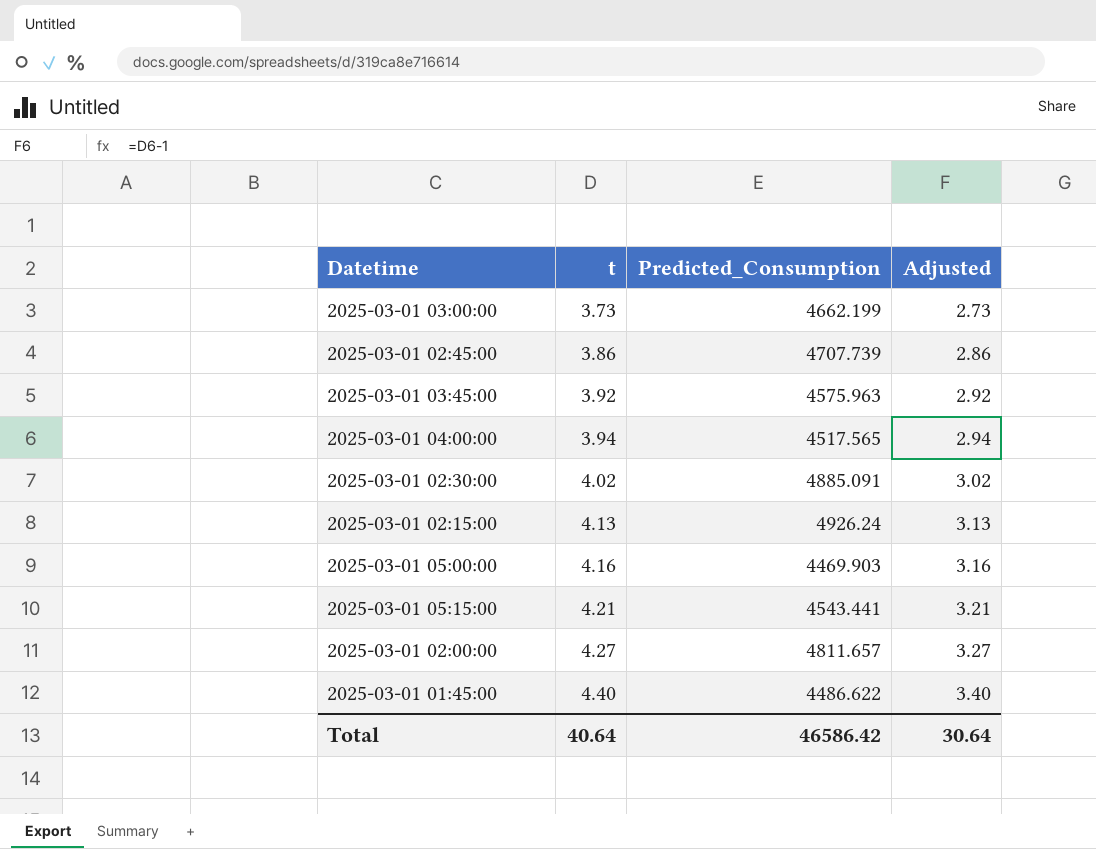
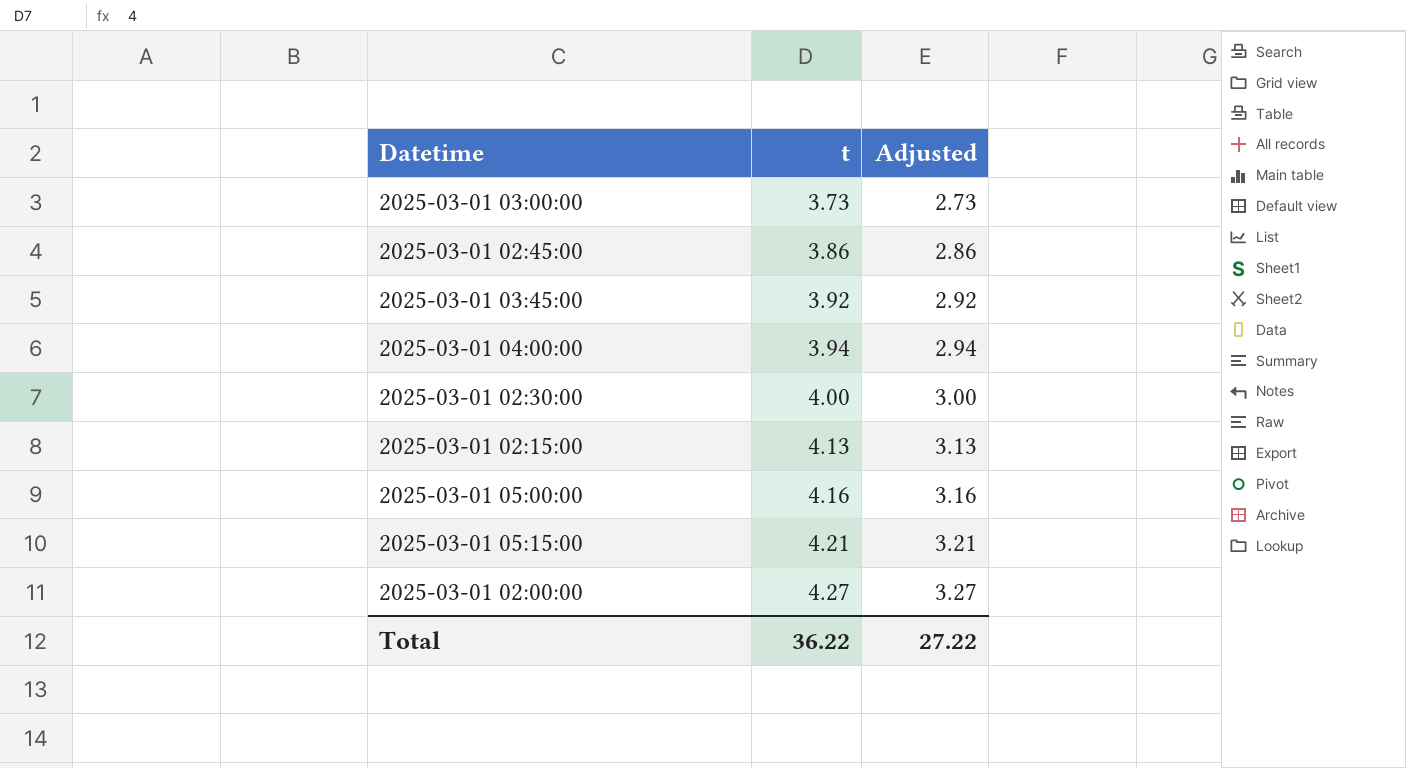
column Predicted_Consumption | position: 3 -> none
row 2025-03-01 01:45:00: 4.40 | 4486.622 | 3.40 -> none
2025-03-01 02:30:00 | t: 4.02 -> 4.00
2025-03-01 02:30:00 | Adjusted: 3.02 -> 3.00
Total | t: 40.64 -> 36.22
Total | Adjusted: 30.64 -> 27.22

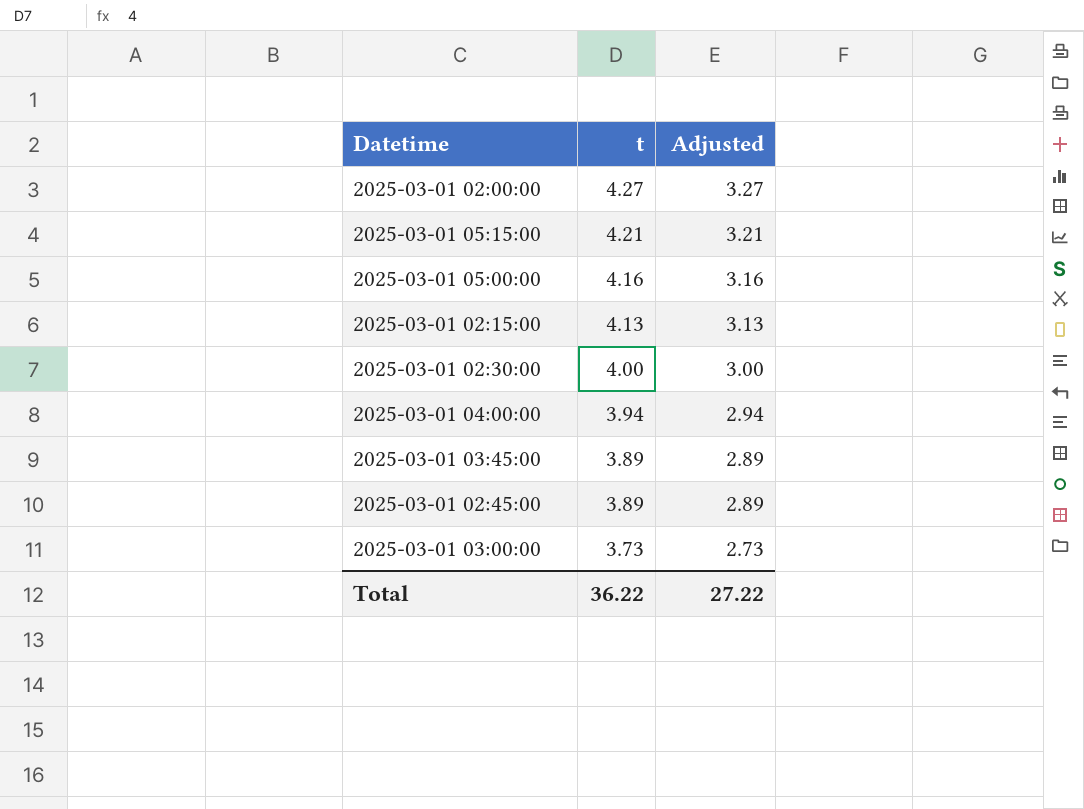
row order: t ascending -> t descending
2025-03-01 03:45:00 | t: 3.92 -> 3.89
2025-03-01 03:45:00 | Adjusted: 2.92 -> 2.89
2025-03-01 02:45:00 | t: 3.86 -> 3.89
2025-03-01 02:45:00 | Adjusted: 2.86 -> 2.89

